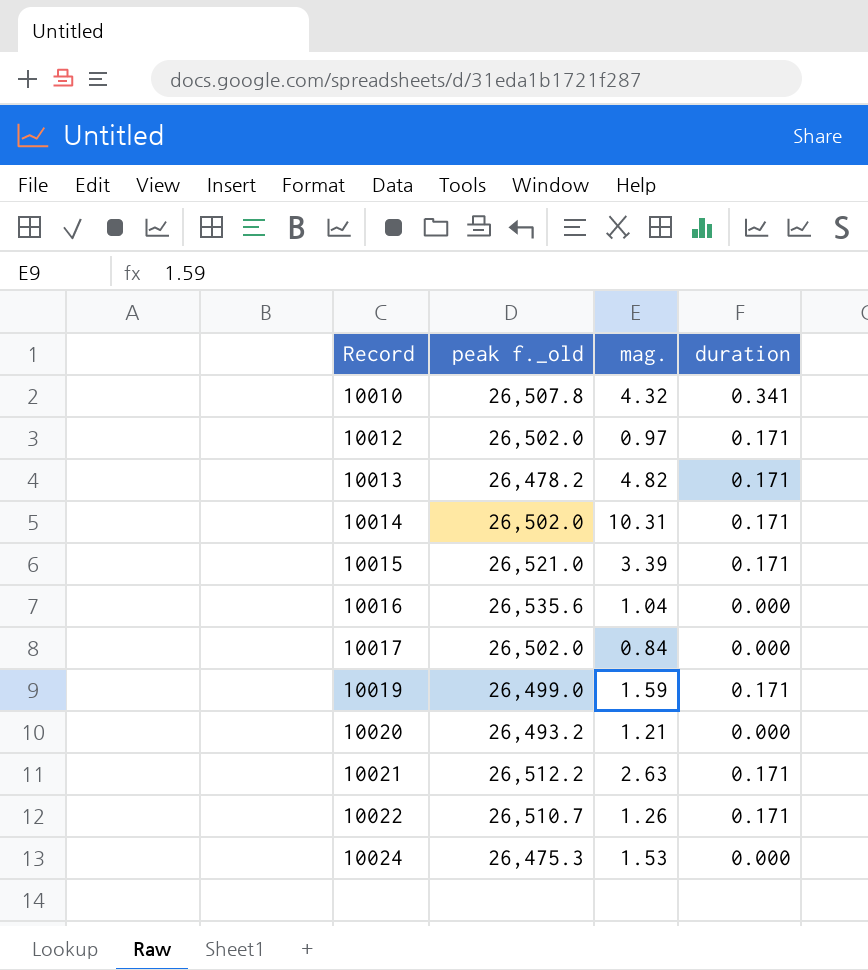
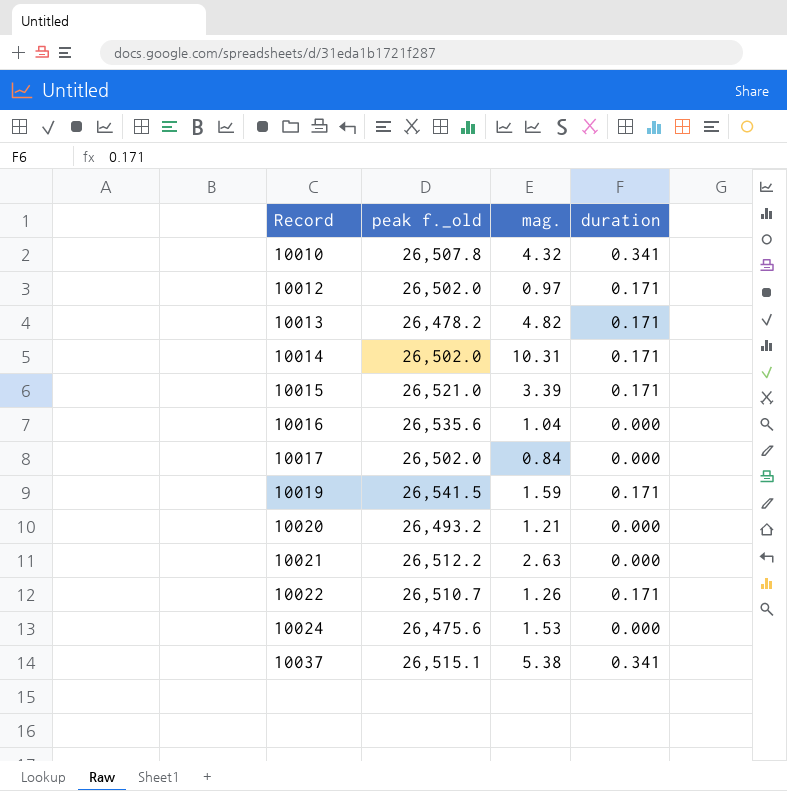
10019 | peak f._old: 26,499.0 -> 26,541.5
10021 | duration: 0.171 -> 0.000
10024 | peak f._old: 26,475.3 -> 26,475.6
row 10037: none -> 26,515.1 | 5.38 | 0.341

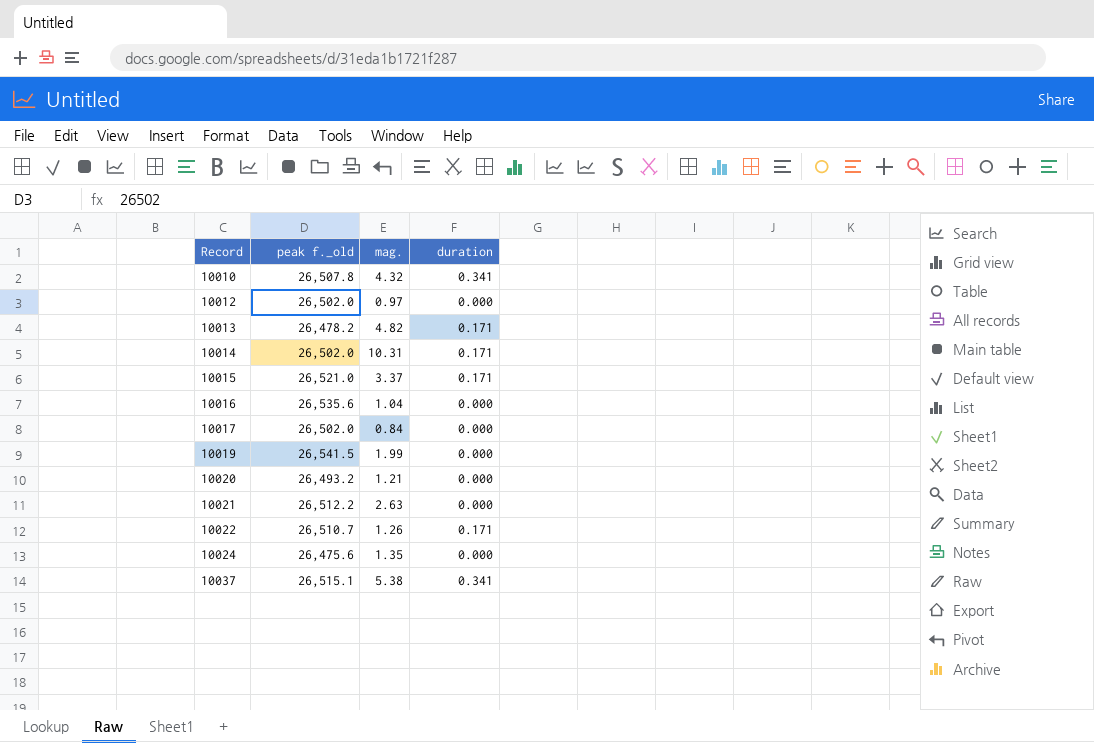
10012 | duration: 0.171 -> 0.000
10015 | mag.: 3.39 -> 3.37
10019 | mag.: 1.59 -> 1.99
10019 | duration: 0.171 -> 0.000
10024 | mag.: 1.53 -> 1.35

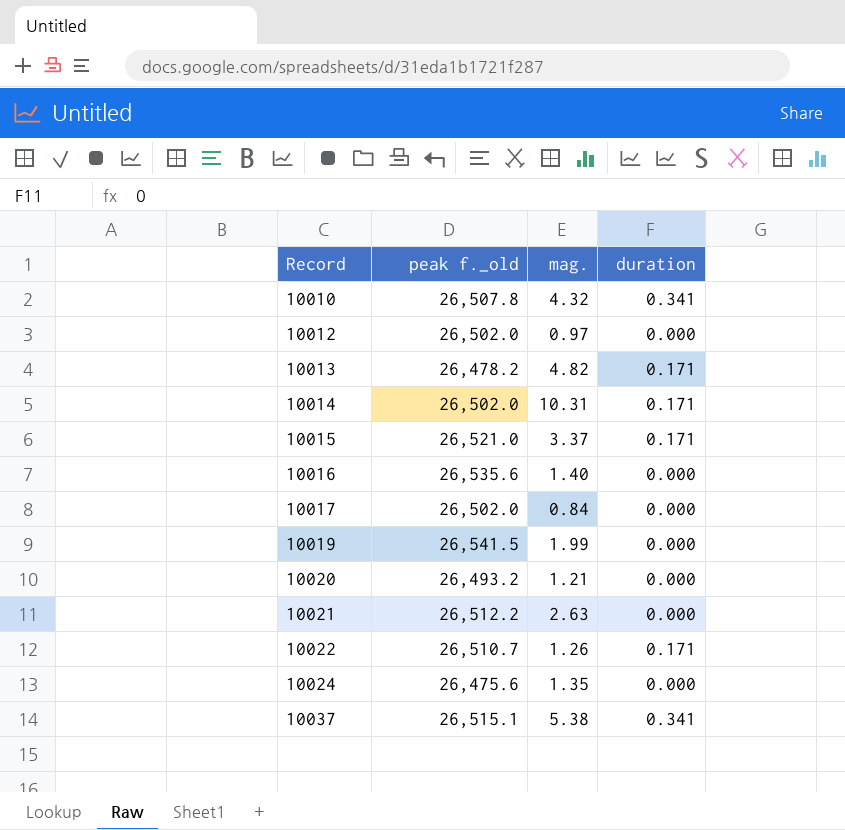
10016 | mag.: 1.04 -> 1.40

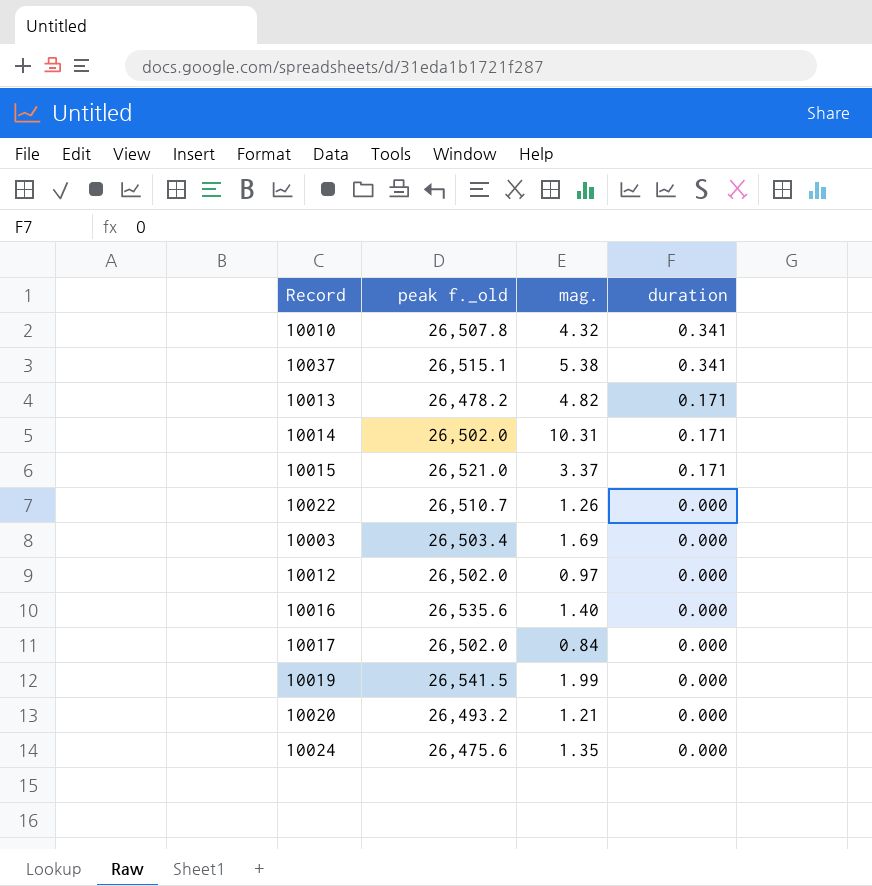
row order: Record ascending -> duration descending
row 10021: 26,512.2 | 2.63 | 0.000 -> none
10022 | duration: 0.171 -> 0.000
row 10003: none -> 26,503.4 | 1.69 | 0.000

